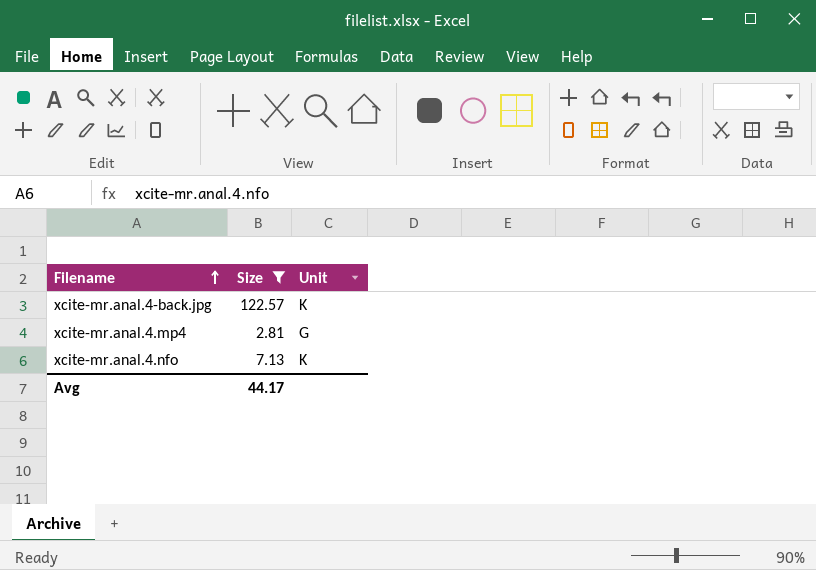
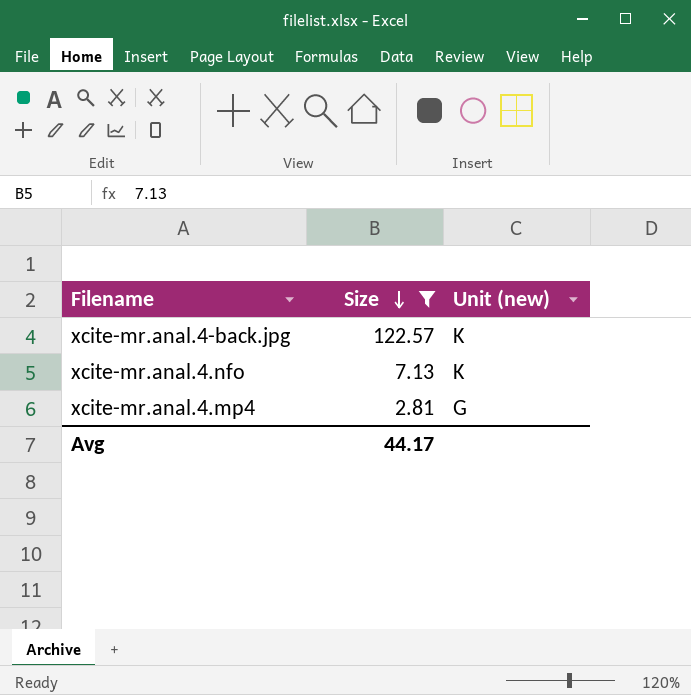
row order: Filename ascending -> Size descending
column name: Unit -> Unit (new)

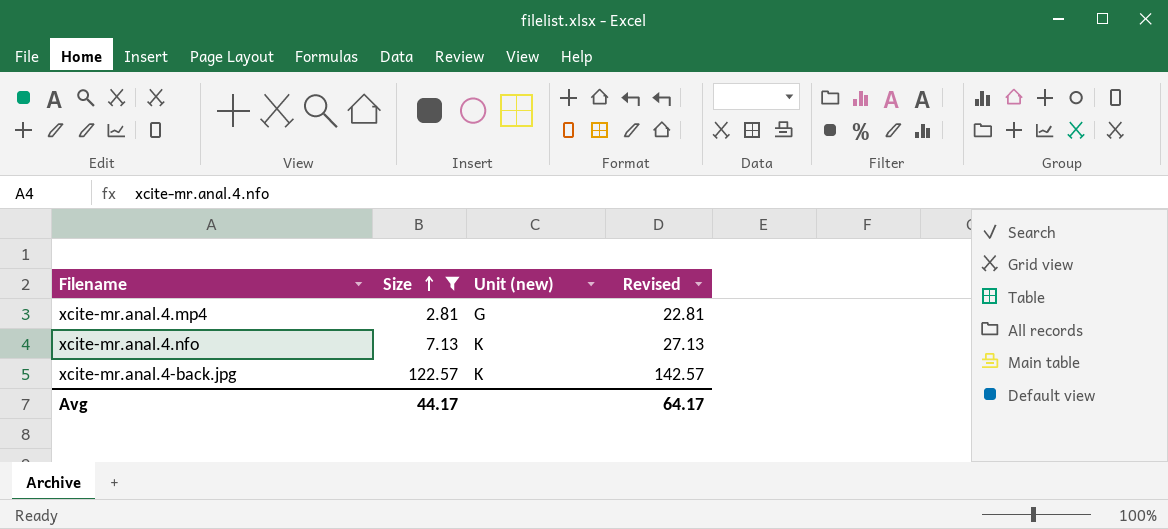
row order: Size descending -> Size ascending
column Revised | formula: none -> [Size] + 20

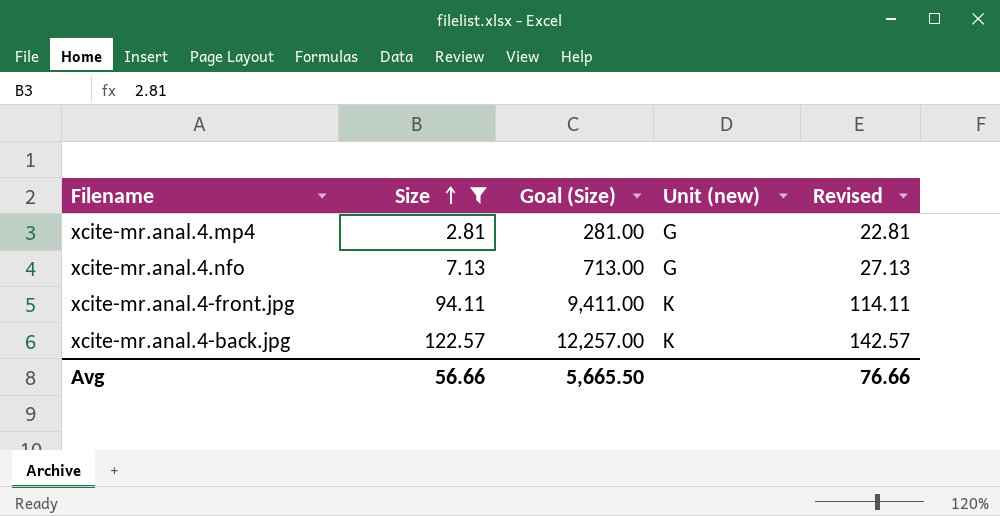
column Goal (Size) | formula: none -> [Size] * 100
xcite-mr.anal.4.nfo | Unit (new): K -> G
row xcite-mr.anal.4-front.jpg: none -> 94.11 | 9,411.00 | K | 114.11
Avg | Size: 44.17 -> 56.66
Avg | Revised: 64.17 -> 76.66

